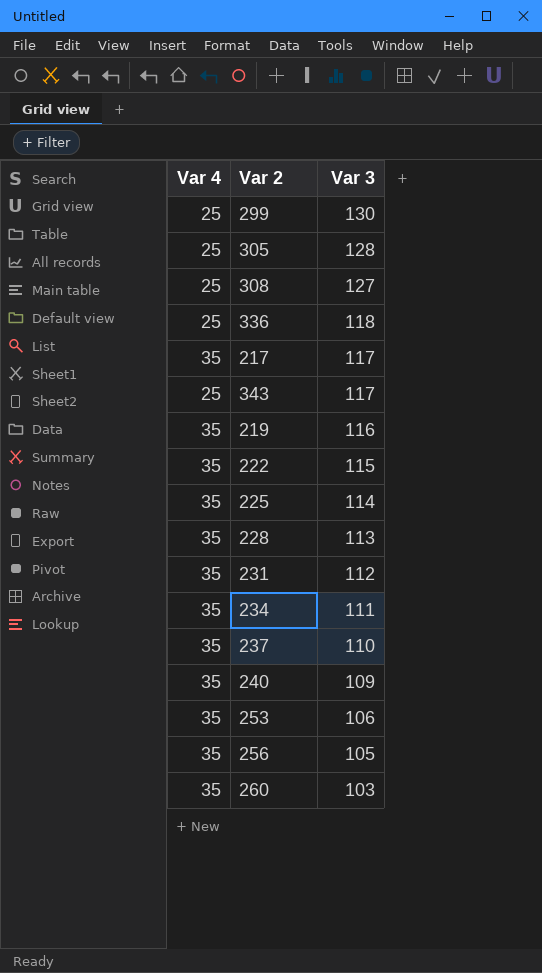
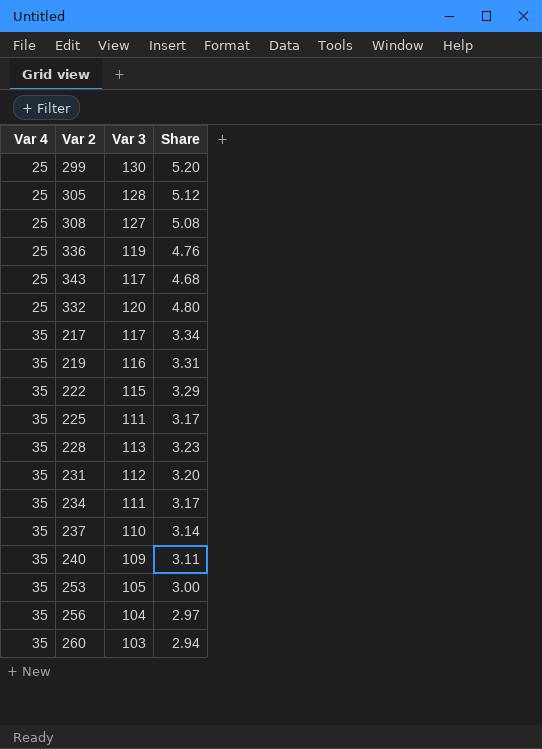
row order: Var 3 descending -> Var 4 ascending
column Share | formula: none -> [Var 3] / [Var 4]
336 | Var 3: 118 -> 119
row 332: none -> 25 | 120 | 4.80
225 | Var 3: 114 -> 111
253 | Var 3: 106 -> 105
256 | Var 3: 105 -> 104

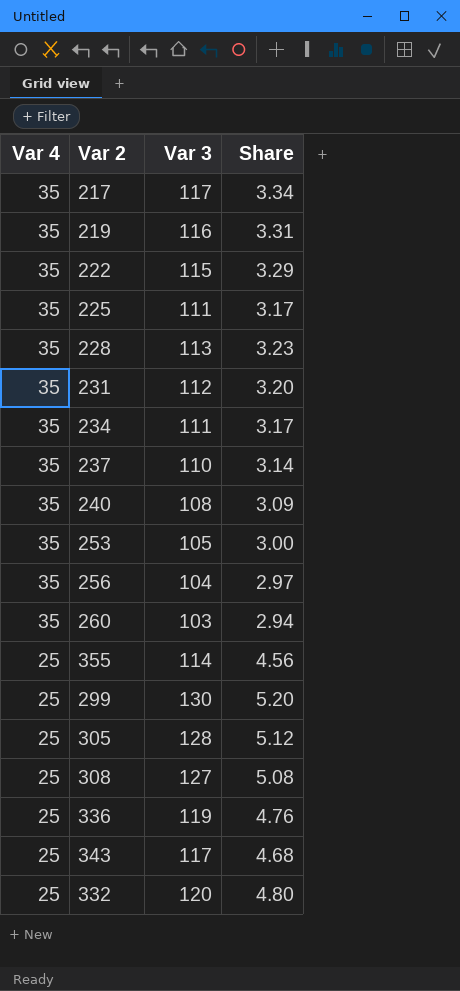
row order: Var 4 ascending -> Var 4 descending
240 | Var 3: 109 -> 108
240 | Share: 3.11 -> 3.09
row 355: none -> 25 | 114 | 4.56

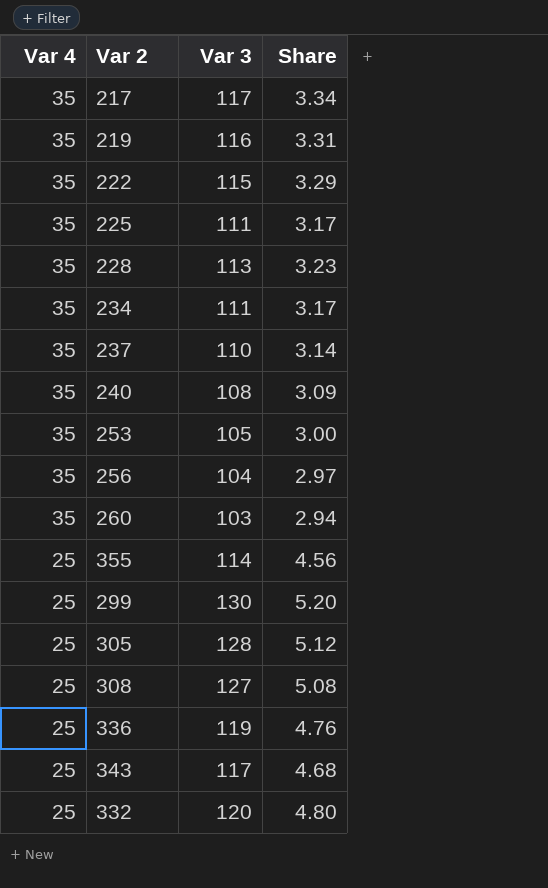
row 231: 35 | 112 | 3.20 -> none

